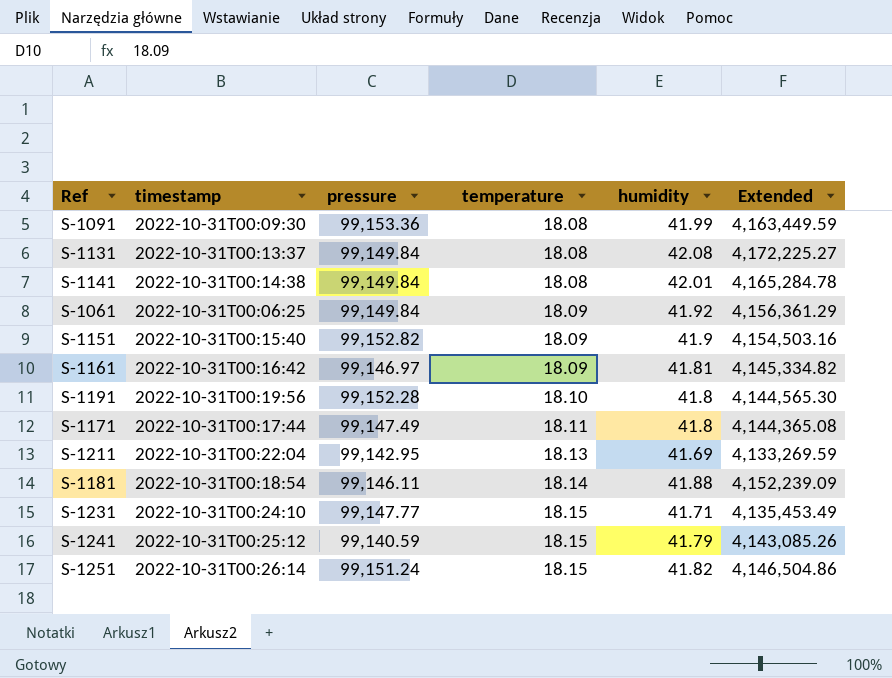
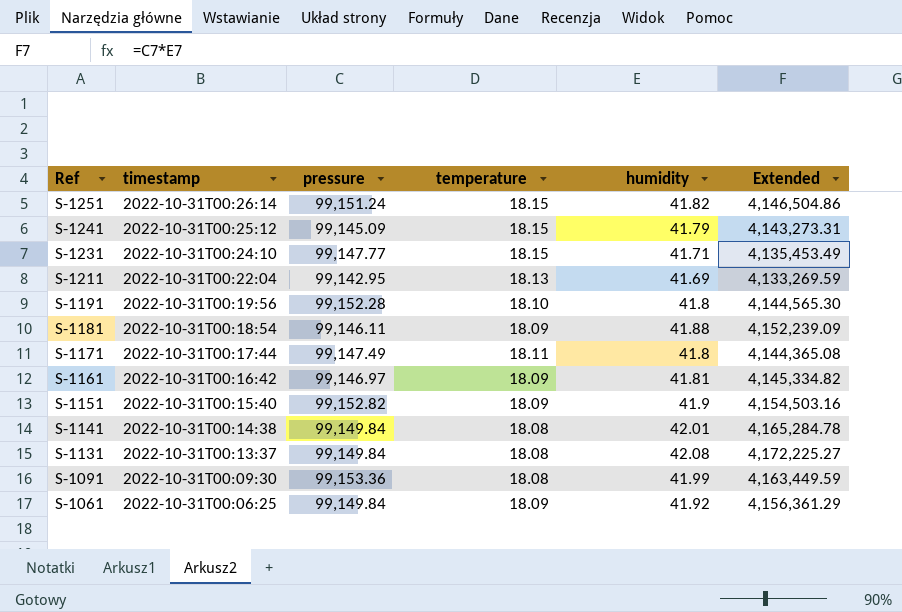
row order: temperature ascending -> Ref descending
S-1241 | pressure: 99,140.59 -> 99,145.09
S-1241 | Extended: 4,143,085.26 -> 4,143,273.31
S-1181 | temperature: 18.14 -> 18.09

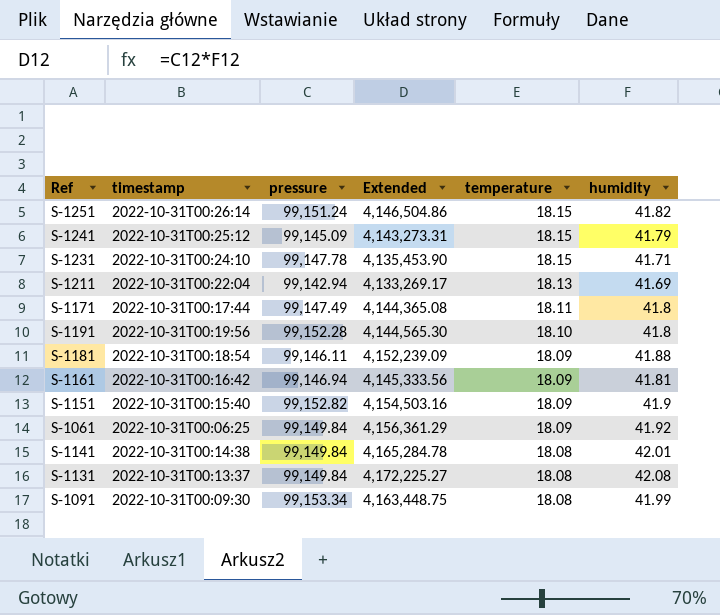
row order: Ref descending -> temperature descending
column Extended | position: 6 -> 4
S-1231 | pressure: 99,147.77 -> 99,147.78
S-1231 | Extended: 4,135,453.49 -> 4,135,453.90
S-1211 | pressure: 99,142.95 -> 99,142.94
S-1211 | Extended: 4,133,269.59 -> 4,133,269.17
S-1161 | pressure: 99,146.97 -> 99,146.94
S-1161 | Extended: 4,145,334.82 -> 4,145,333.56
S-1091 | pressure: 99,153.36 -> 99,153.34
S-1091 | Extended: 4,163,449.59 -> 4,163,448.75

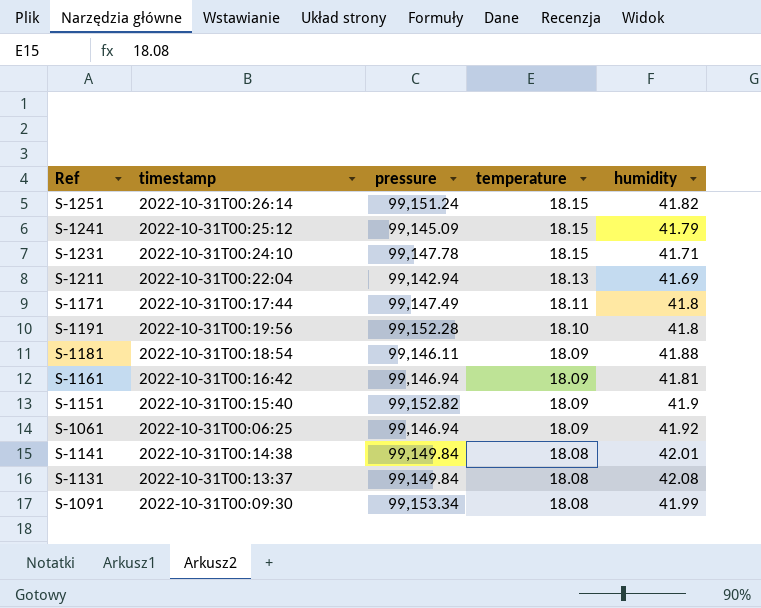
column Extended | formula: [pressure] * [humidity] -> none
S-1061 | pressure: 99,149.84 -> 99,146.94

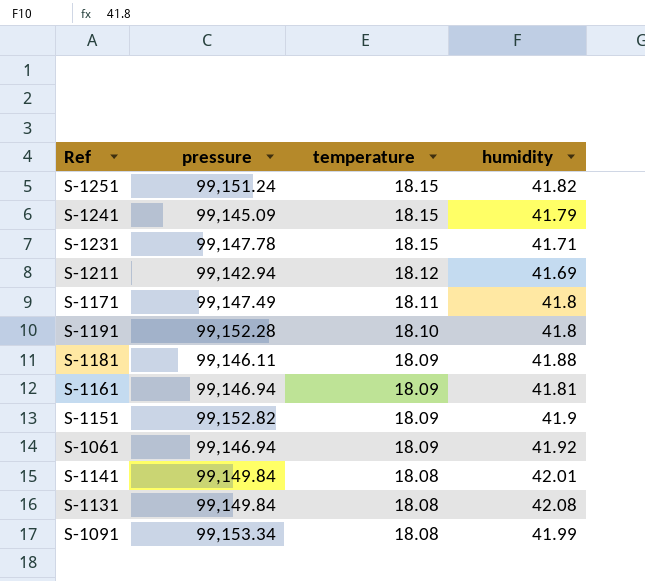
column timestamp | position: 2 -> none
S-1211 | temperature: 18.13 -> 18.12

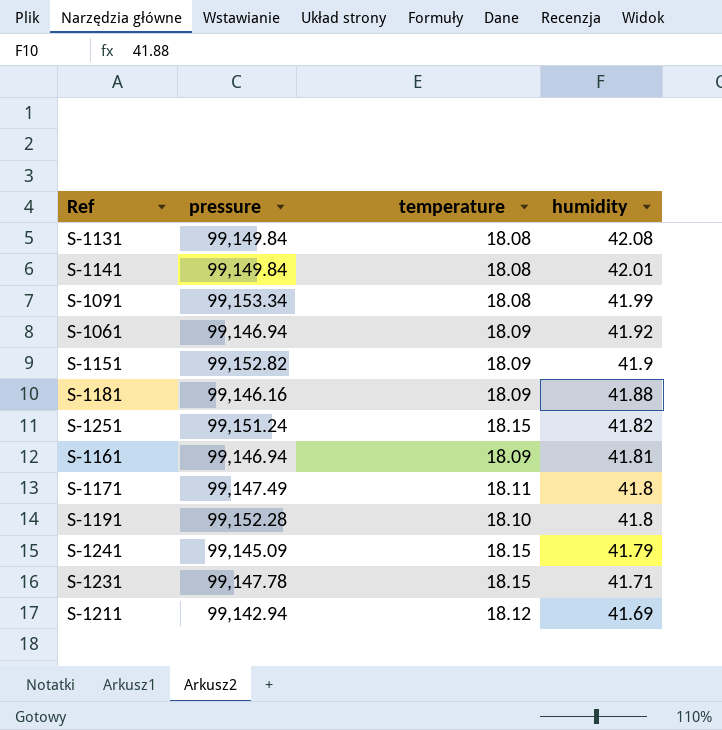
row order: temperature descending -> humidity descending
S-1181 | pressure: 99,146.11 -> 99,146.16

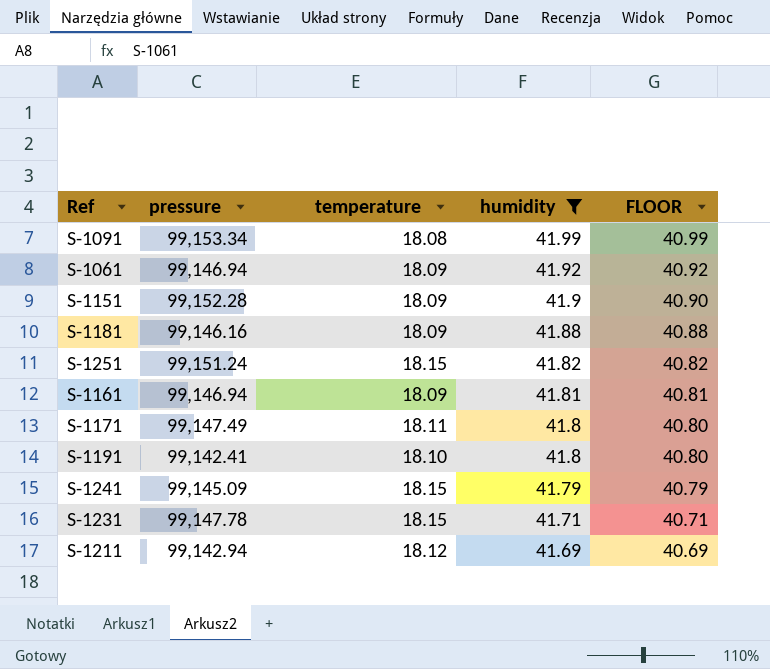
filter: none -> humidity <= 41.99
column FLOOR | formula: none -> [humidity] - 1
S-1151 | pressure: 99,152.82 -> 99,152.28
S-1191 | pressure: 99,152.28 -> 99,142.41

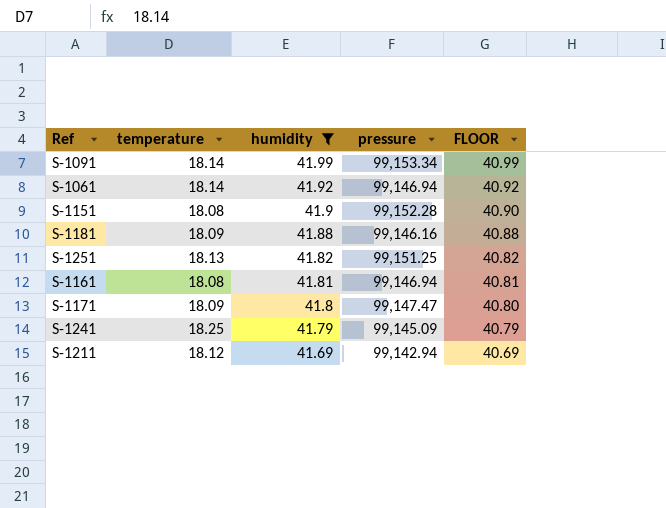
column pressure | position: 2 -> 4
row S-1191: 99,142.41 | 18.10 | 41.8 | 40.80 -> none
row S-1231: 99,147.78 | 18.15 | 41.71 | 40.71 -> none
S-1091 | temperature: 18.08 -> 18.14
S-1061 | temperature: 18.09 -> 18.14
S-1151 | temperature: 18.09 -> 18.08
S-1251 | temperature: 18.15 -> 18.13
S-1251 | pressure: 99,151.24 -> 99,151.25
S-1161 | temperature: 18.09 -> 18.08
S-1171 | temperature: 18.11 -> 18.09
S-1171 | pressure: 99,147.49 -> 99,147.47
S-1241 | temperature: 18.15 -> 18.25

